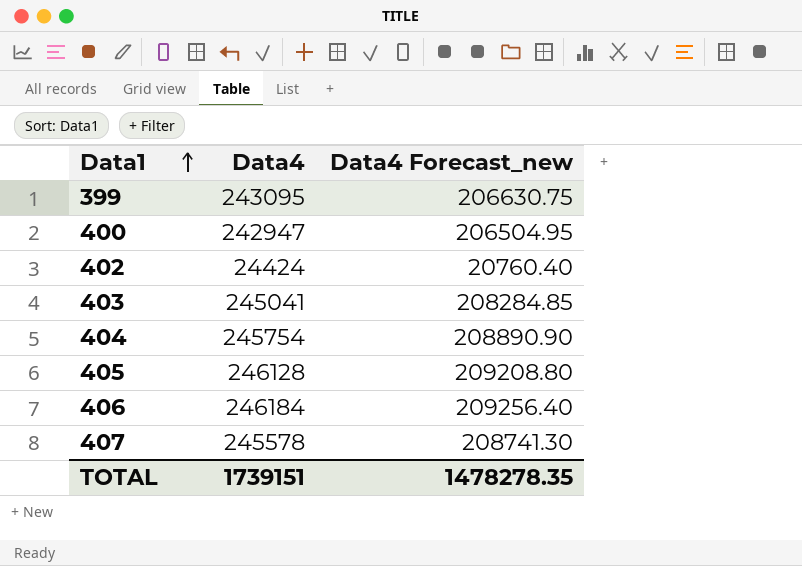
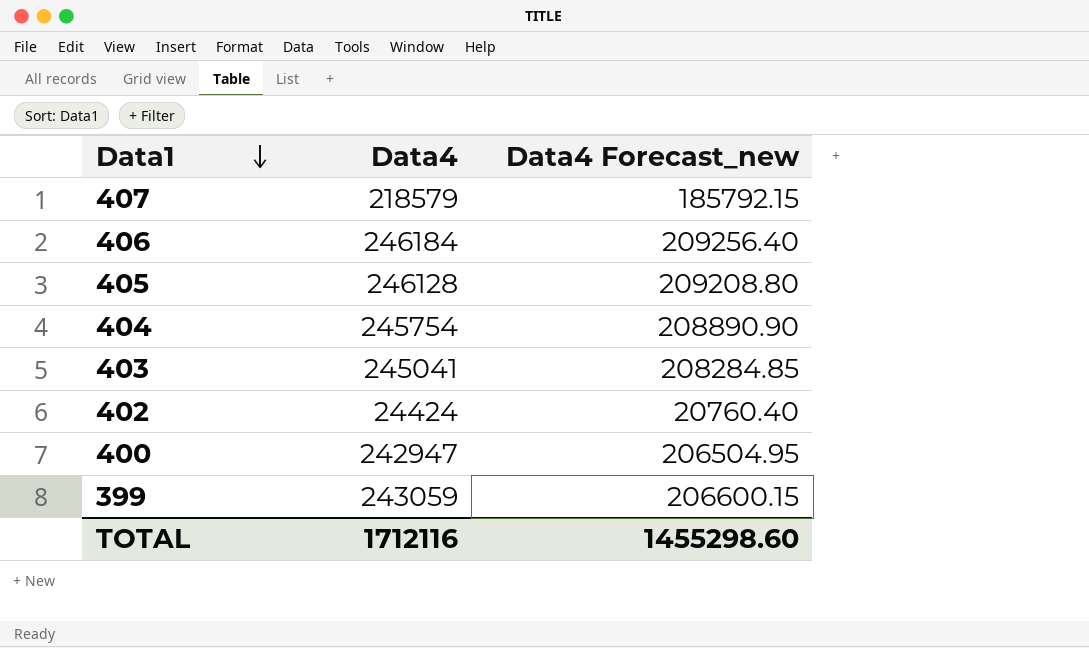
row order: Data1 ascending -> Data1 descending
407 | Data4: 245578 -> 218579
407 | Data4 Forecast_new: 208741.30 -> 185792.15
399 | Data4: 243095 -> 243059
399 | Data4 Forecast_new: 206630.75 -> 206600.15
TOTAL | Data4: 1739151 -> 1712116
TOTAL | Data4 Forecast_new: 1478278.35 -> 1455298.60

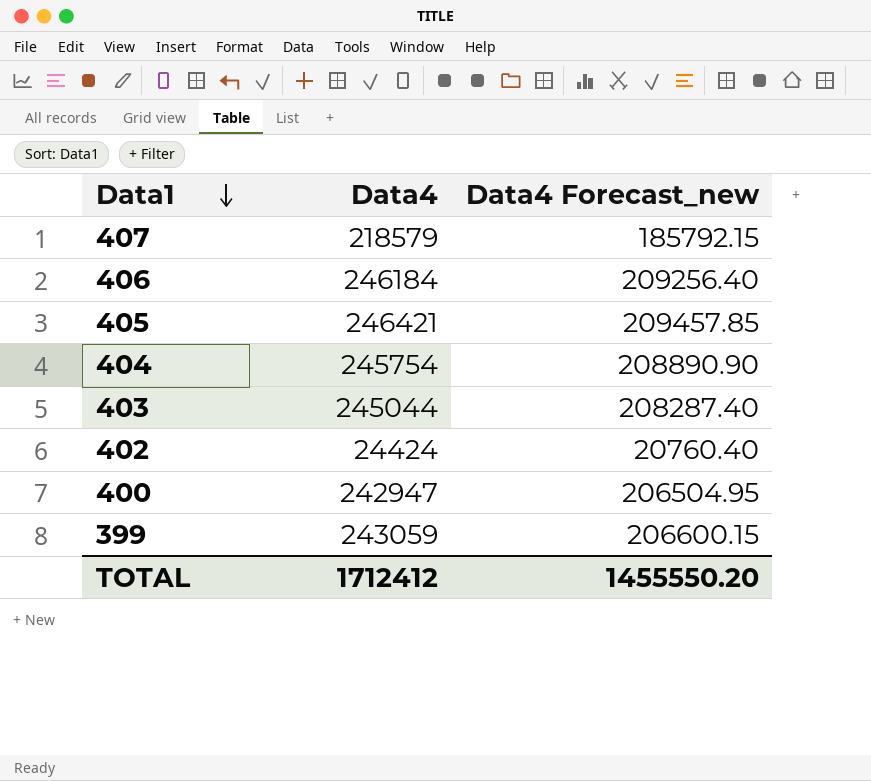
405 | Data4: 246128 -> 246421
405 | Data4 Forecast_new: 209208.80 -> 209457.85
403 | Data4: 245041 -> 245044
403 | Data4 Forecast_new: 208284.85 -> 208287.40
TOTAL | Data4: 1712116 -> 1712412
TOTAL | Data4 Forecast_new: 1455298.60 -> 1455550.20

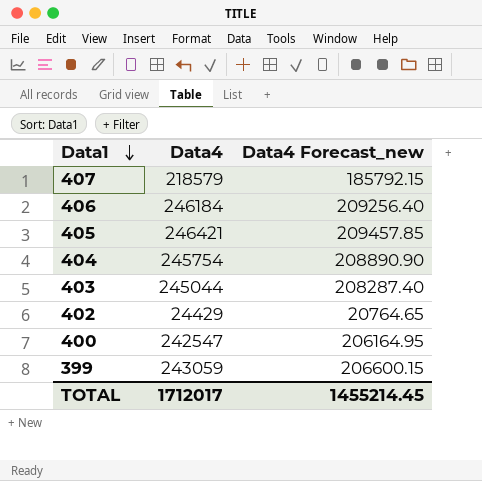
402 | Data4: 24424 -> 24429
402 | Data4 Forecast_new: 20760.40 -> 20764.65
400 | Data4: 242947 -> 242547
400 | Data4 Forecast_new: 206504.95 -> 206164.95
TOTAL | Data4: 1712412 -> 1712017
TOTAL | Data4 Forecast_new: 1455550.20 -> 1455214.45

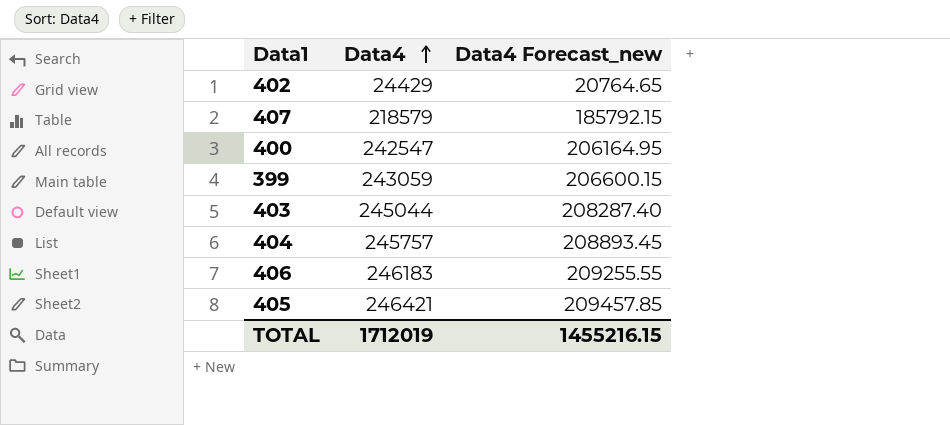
row order: Data1 descending -> Data4 ascending
404 | Data4: 245754 -> 245757
404 | Data4 Forecast_new: 208890.90 -> 208893.45
406 | Data4: 246184 -> 246183
406 | Data4 Forecast_new: 209256.40 -> 209255.55
TOTAL | Data4: 1712017 -> 1712019
TOTAL | Data4 Forecast_new: 1455214.45 -> 1455216.15

